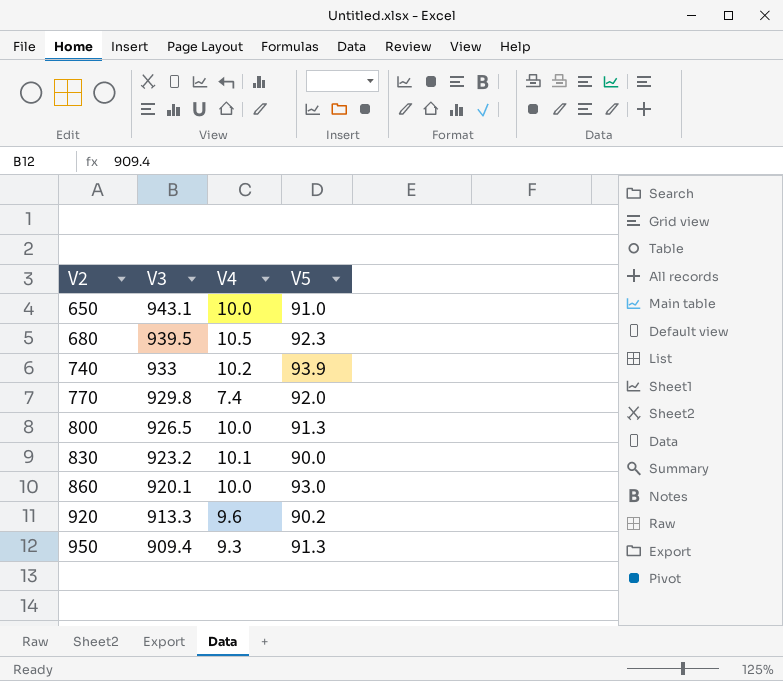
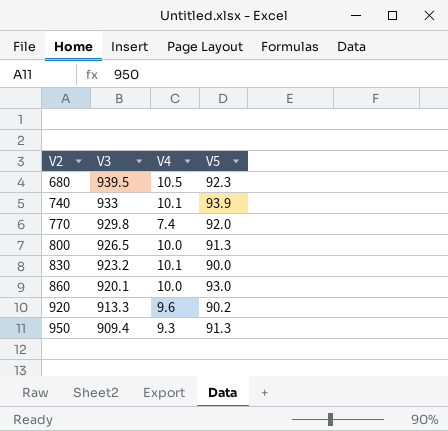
row 650: 943.1 | 10.0 | 91.0 -> none
740 | V4: 10.2 -> 10.1

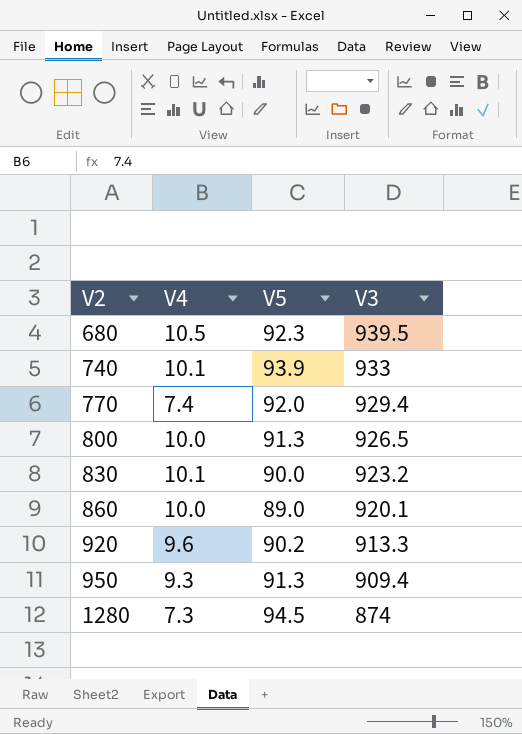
column V3 | position: 2 -> 4
770 | V3: 929.8 -> 929.4
860 | V5: 93.0 -> 89.0
row 1280: none -> 7.3 | 94.5 | 874

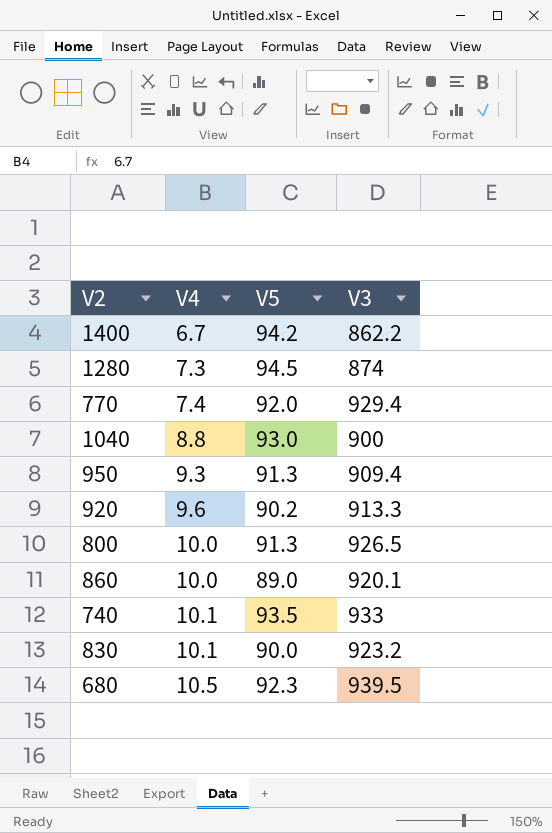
row order: V2 ascending -> V4 ascending
row 1400: none -> 6.7 | 94.2 | 862.2
row 1040: none -> 8.8 | 93.0 | 900
740 | V5: 93.9 -> 93.5

